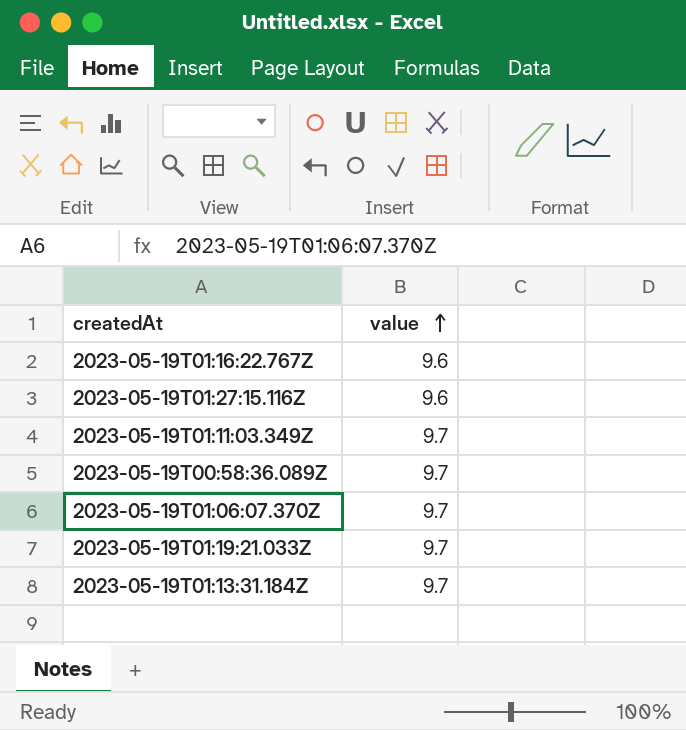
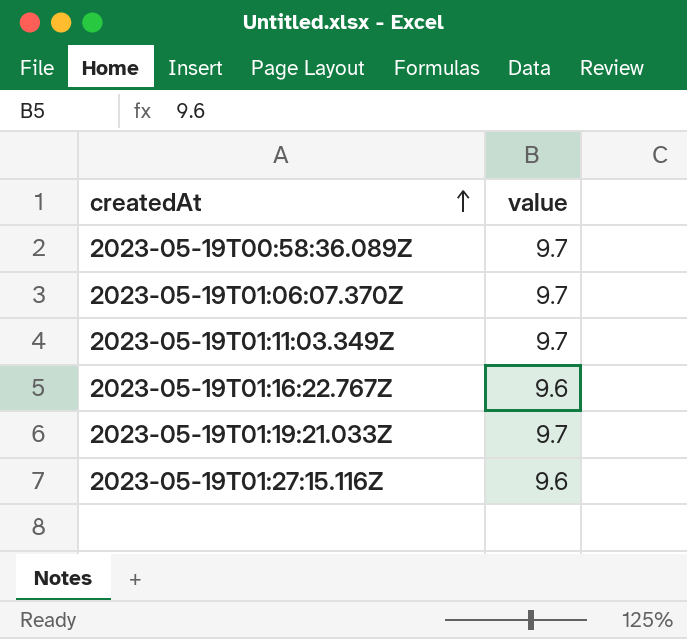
row order: value ascending -> createdAt ascending
row 2023-05-19T01:13:31.184Z: 9.7 -> none

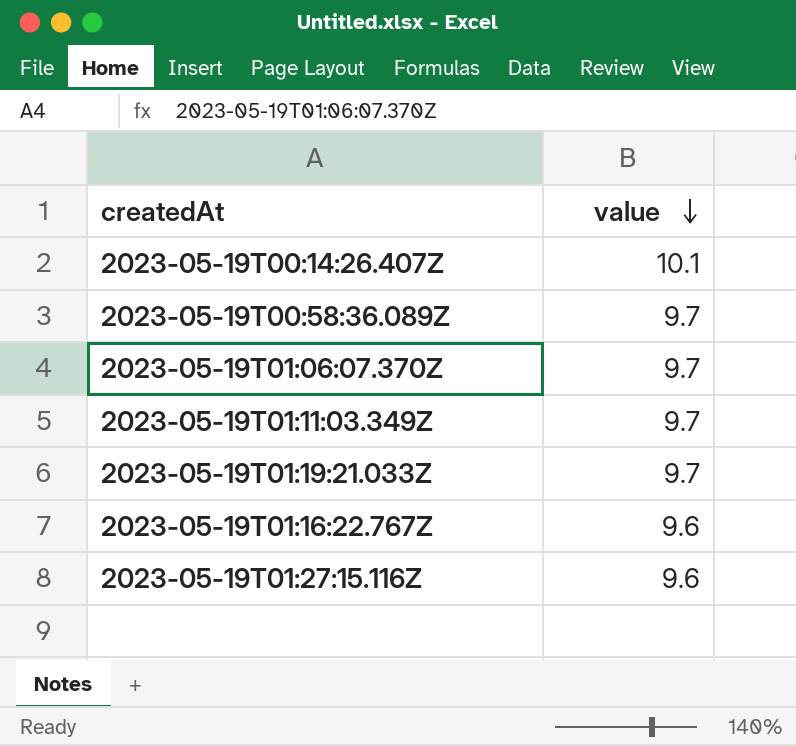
row order: createdAt ascending -> value descending
row 2023-05-19T00:14:26.407Z: none -> 10.1

